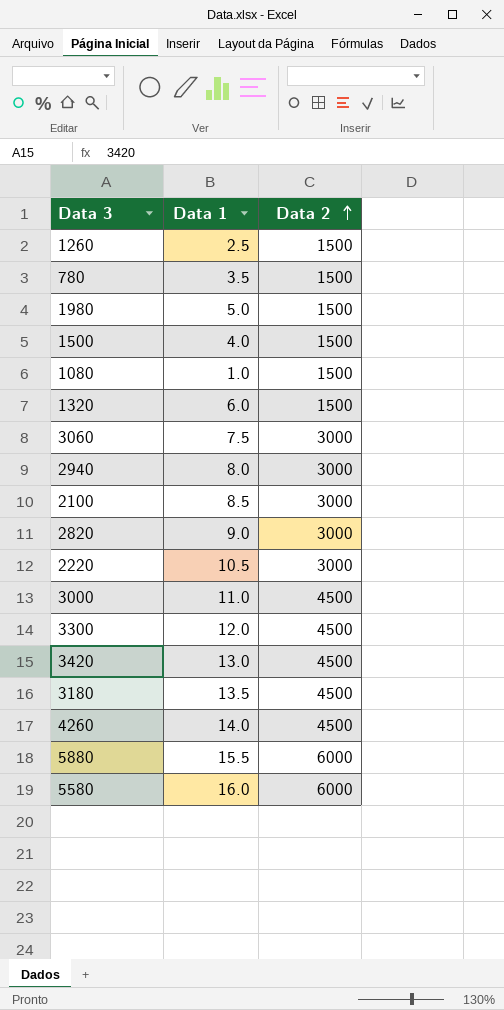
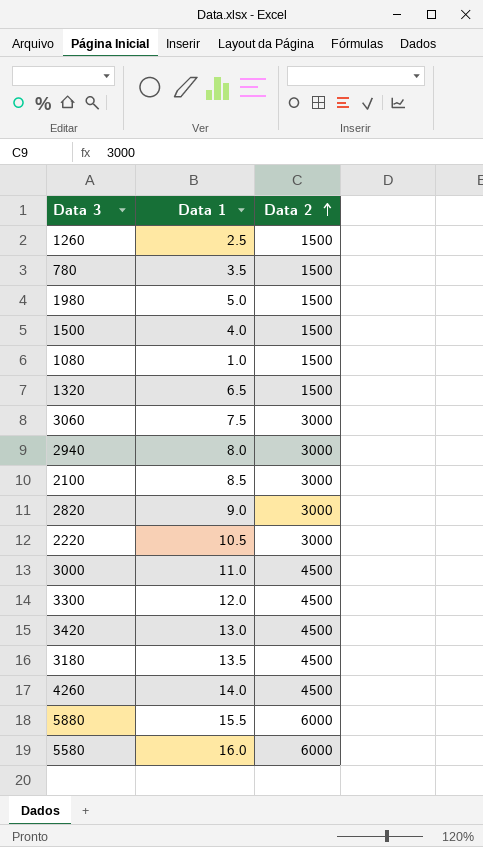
1320 | Data 1: 6.0 -> 6.5

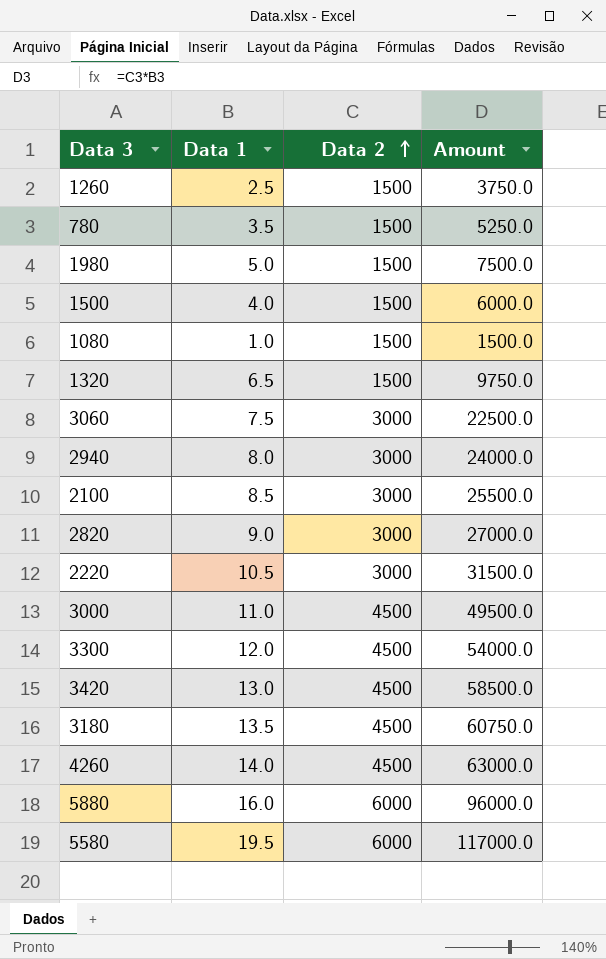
column Amount | formula: none -> [Data 1] * [Data 2]
5880 | Data 1: 15.5 -> 16.0
5580 | Data 1: 16.0 -> 19.5

